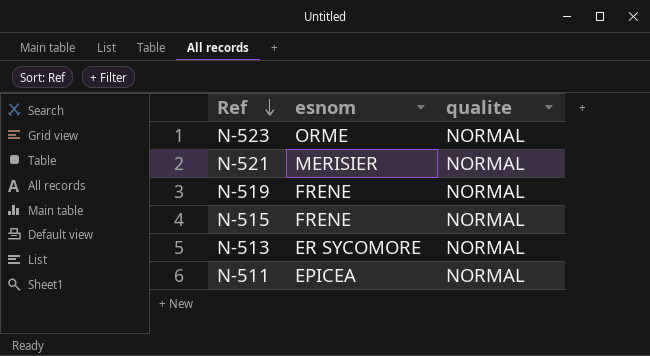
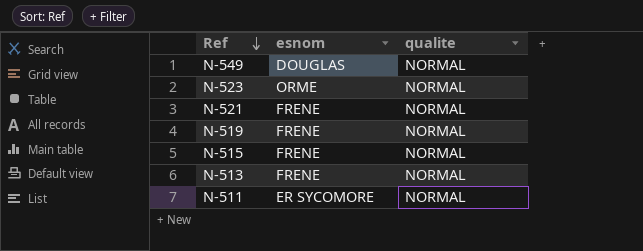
row N-549: none -> DOUGLAS | NORMAL
N-521 | esnom: MERISIER -> FRENE
N-513 | esnom: ER SYCOMORE -> FRENE
N-511 | esnom: EPICEA -> ER SYCOMORE

